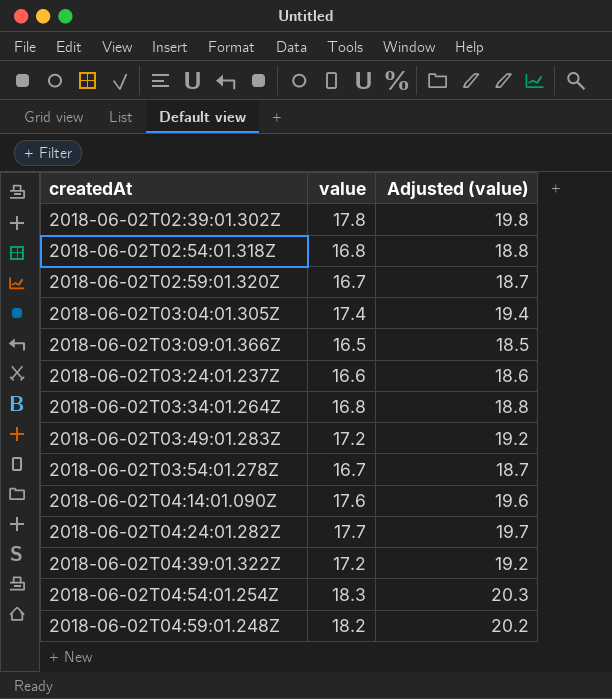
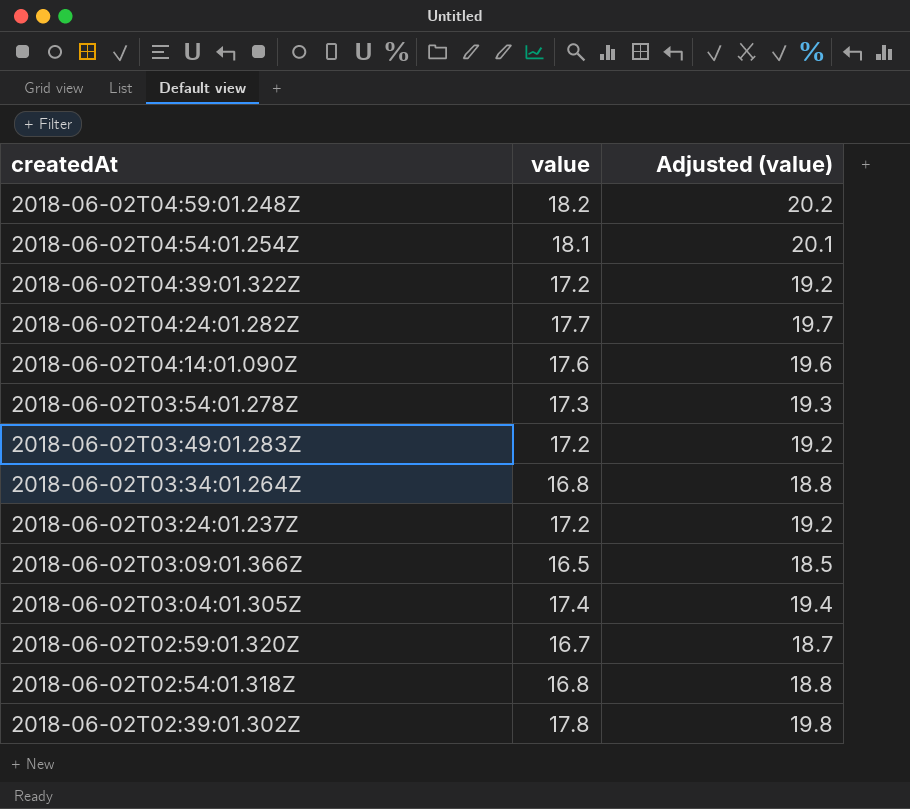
row order: createdAt ascending -> createdAt descending
2018-06-02T04:54:01.254Z | value: 18.3 -> 18.1
2018-06-02T04:54:01.254Z | Adjusted (value): 20.3 -> 20.1
2018-06-02T03:54:01.278Z | value: 16.7 -> 17.3
2018-06-02T03:54:01.278Z | Adjusted (value): 18.7 -> 19.3
2018-06-02T03:24:01.237Z | value: 16.6 -> 17.2
2018-06-02T03:24:01.237Z | Adjusted (value): 18.6 -> 19.2

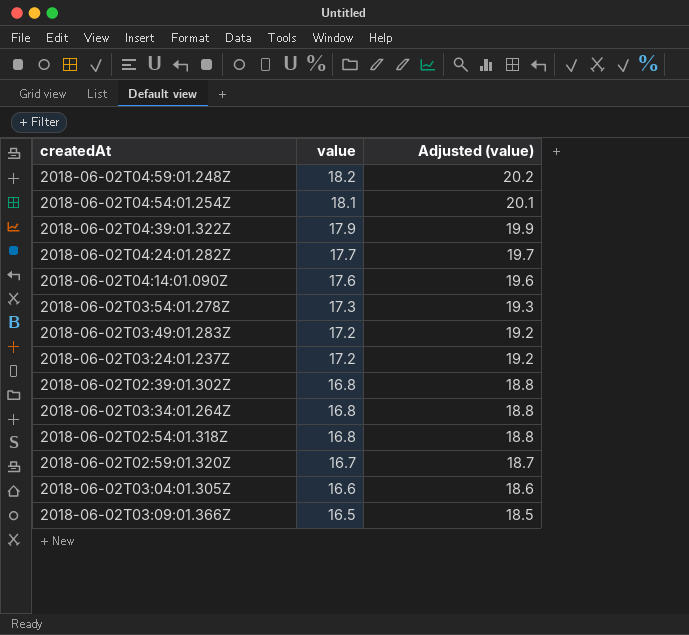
row order: createdAt descending -> value descending
2018-06-02T04:39:01.322Z | value: 17.2 -> 17.9
2018-06-02T04:39:01.322Z | Adjusted (value): 19.2 -> 19.9
2018-06-02T02:39:01.302Z | value: 17.8 -> 16.8
2018-06-02T02:39:01.302Z | Adjusted (value): 19.8 -> 18.8
2018-06-02T03:04:01.305Z | value: 17.4 -> 16.6
2018-06-02T03:04:01.305Z | Adjusted (value): 19.4 -> 18.6

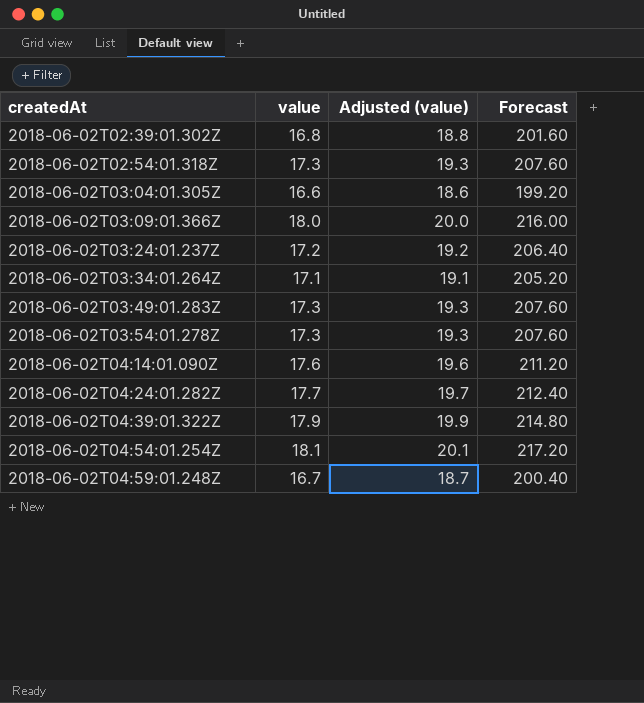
row order: value descending -> createdAt ascending
column Forecast | formula: none -> [value] * 12
row 2018-06-02T02:59:01.320Z: 16.7 | 18.7 -> none
2018-06-02T02:54:01.318Z | value: 16.8 -> 17.3
2018-06-02T02:54:01.318Z | Adjusted (value): 18.8 -> 19.3
2018-06-02T03:09:01.366Z | value: 16.5 -> 18.0
2018-06-02T03:09:01.366Z | Adjusted (value): 18.5 -> 20.0
2018-06-02T03:34:01.264Z | value: 16.8 -> 17.1
2018-06-02T03:34:01.264Z | Adjusted (value): 18.8 -> 19.1
2018-06-02T03:49:01.283Z | value: 17.2 -> 17.3
2018-06-02T03:49:01.283Z | Adjusted (value): 19.2 -> 19.3
2018-06-02T04:59:01.248Z | value: 18.2 -> 16.7
2018-06-02T04:59:01.248Z | Adjusted (value): 20.2 -> 18.7

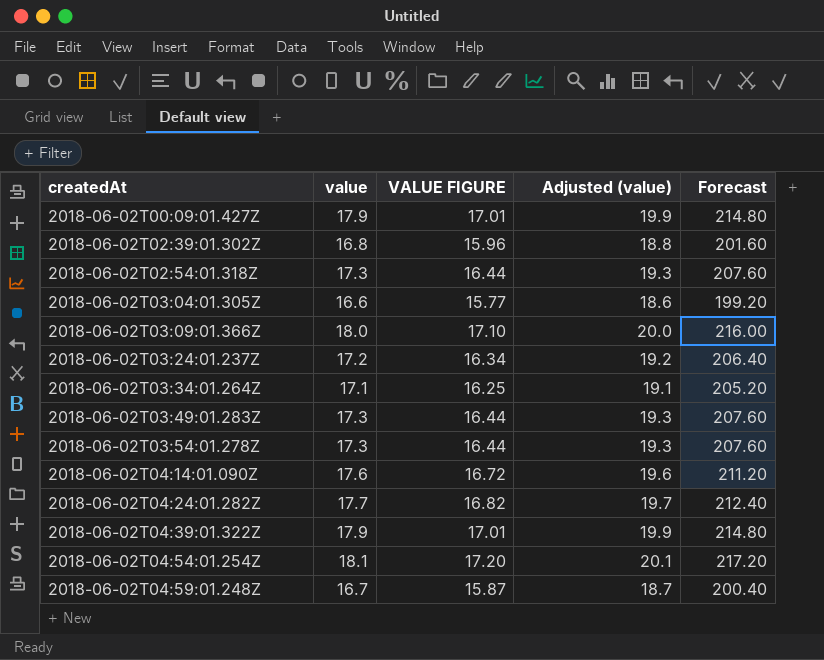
column VALUE FIGURE | formula: none -> [value] * 0.95
row 2018-06-02T00:09:01.427Z: none -> 17.9 | 17.01 | 19.9 | 214.80

